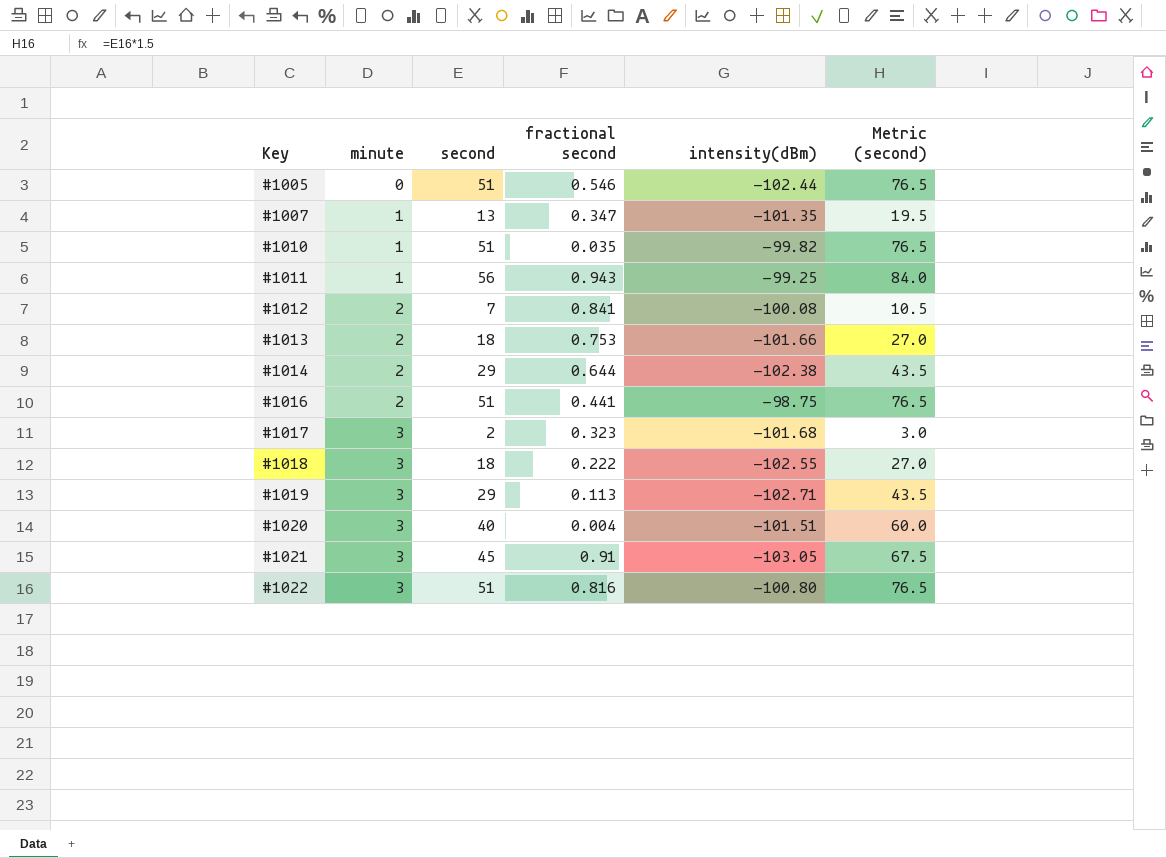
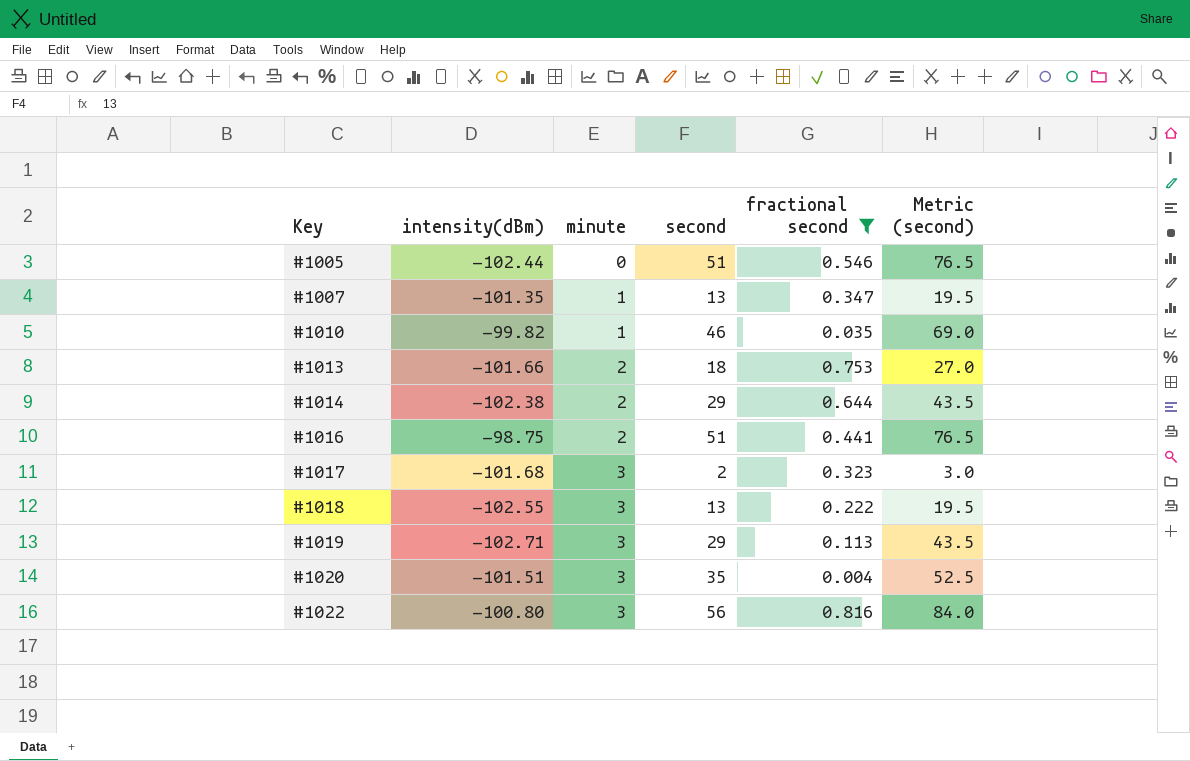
filter: none -> fractional second <= 0.816
column intensity(dBm) | position: 5 -> 2
#1010 | second: 51 -> 46
#1010 | Metric (second): 76.5 -> 69.0
#1018 | second: 18 -> 13
#1018 | Metric (second): 27.0 -> 19.5
#1020 | second: 40 -> 35
#1020 | Metric (second): 60.0 -> 52.5
#1022 | second: 51 -> 56
#1022 | Metric (second): 76.5 -> 84.0

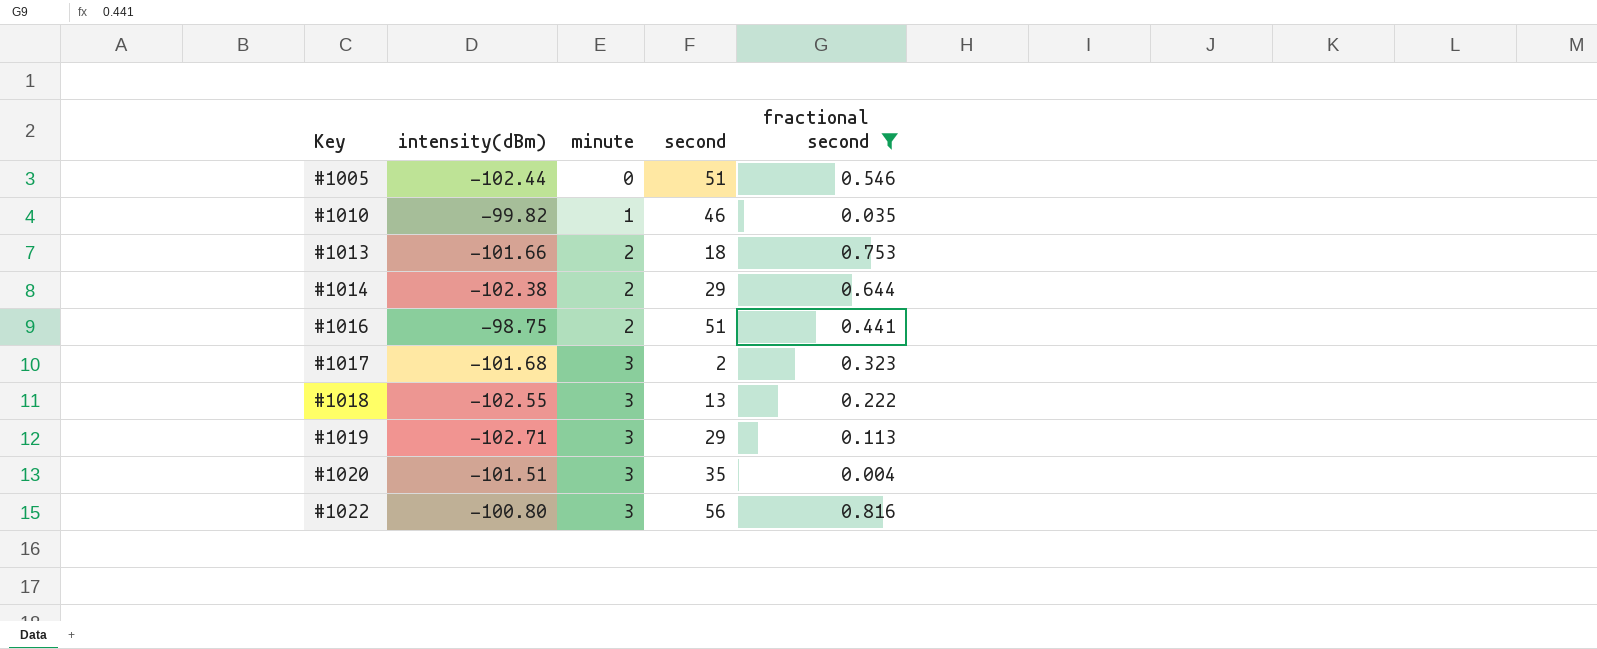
column Metric (second) | formula: [second] * 1.5 -> none
row #1007: -101.35 | 1 | 13 | 0.347 | 19.5 -> none

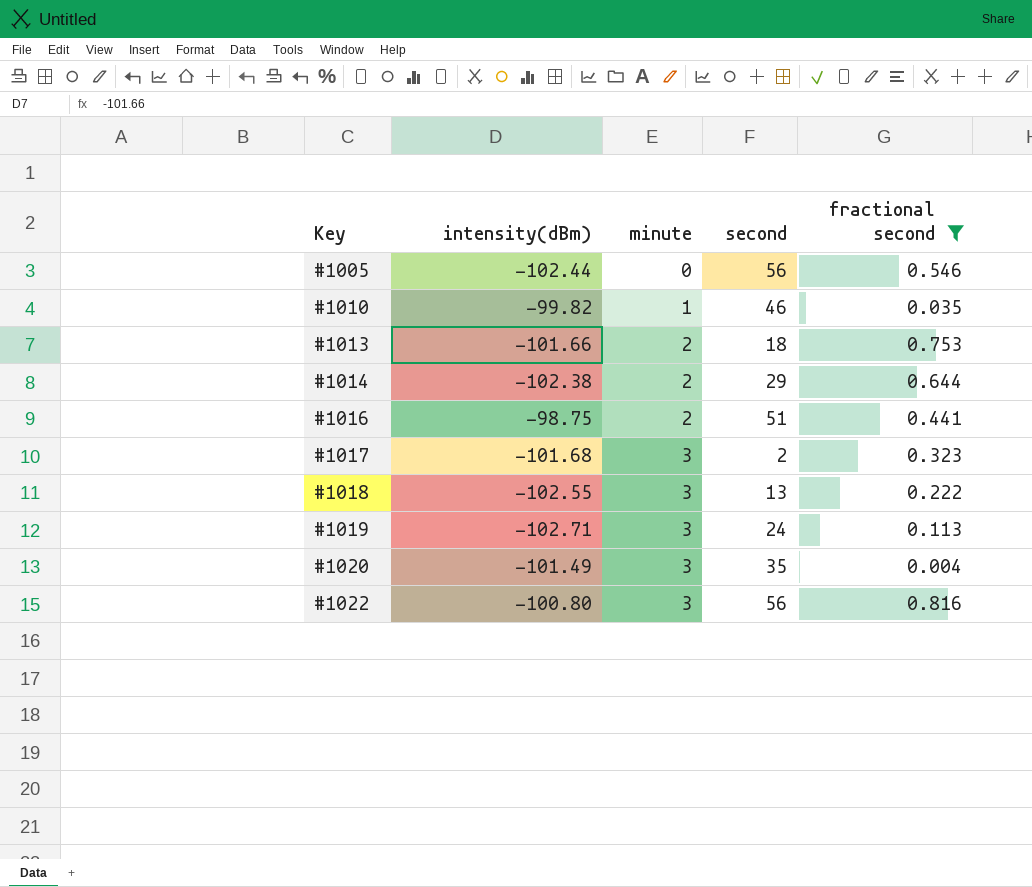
#1005 | second: 51 -> 56
#1019 | second: 29 -> 24
#1020 | intensity(dBm): -101.51 -> -101.49

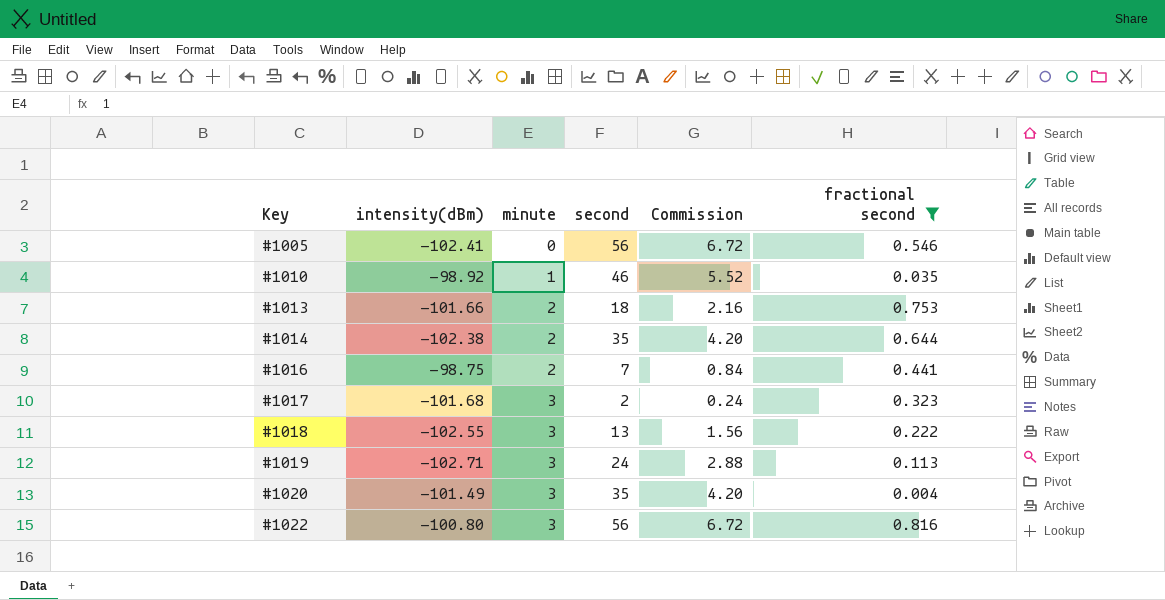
column Commission | formula: none -> [second] * 0.12
#1005 | intensity(dBm): -102.44 -> -102.41
#1010 | intensity(dBm): -99.82 -> -98.92
#1014 | second: 29 -> 35
#1016 | second: 51 -> 7

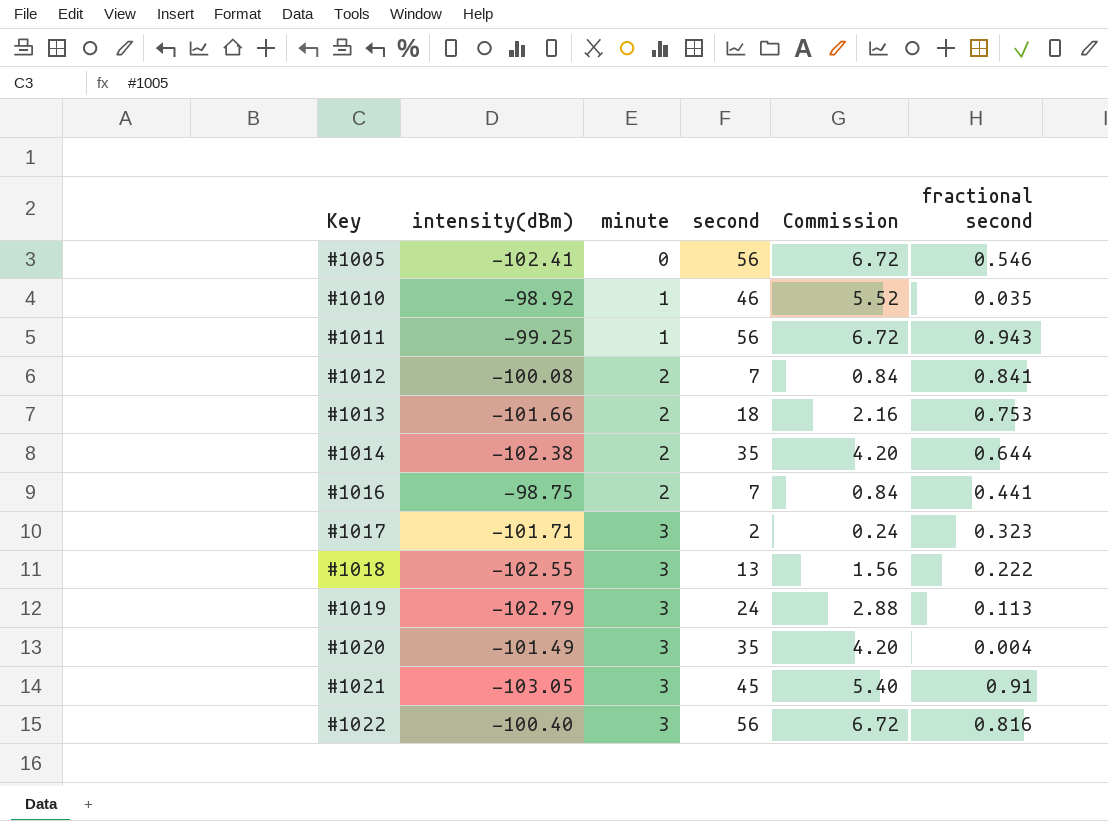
filter: fractional second <= 0.816 -> none
#1017 | intensity(dBm): -101.68 -> -101.71
#1019 | intensity(dBm): -102.71 -> -102.79
#1022 | intensity(dBm): -100.80 -> -100.40

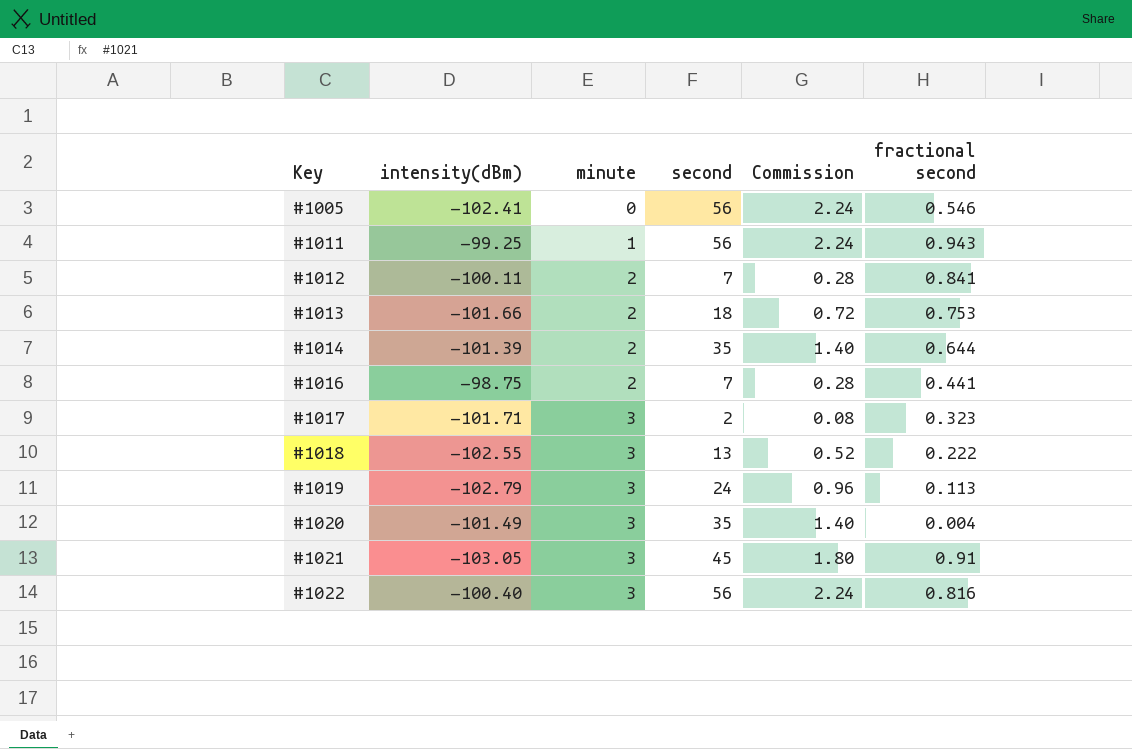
column Commission | formula: [second] * 0.12 -> [second] * 0.04
row #1010: -98.92 | 1 | 46 | 5.52 | 0.035 -> none
#1012 | intensity(dBm): -100.08 -> -100.11
#1014 | intensity(dBm): -102.38 -> -101.39

